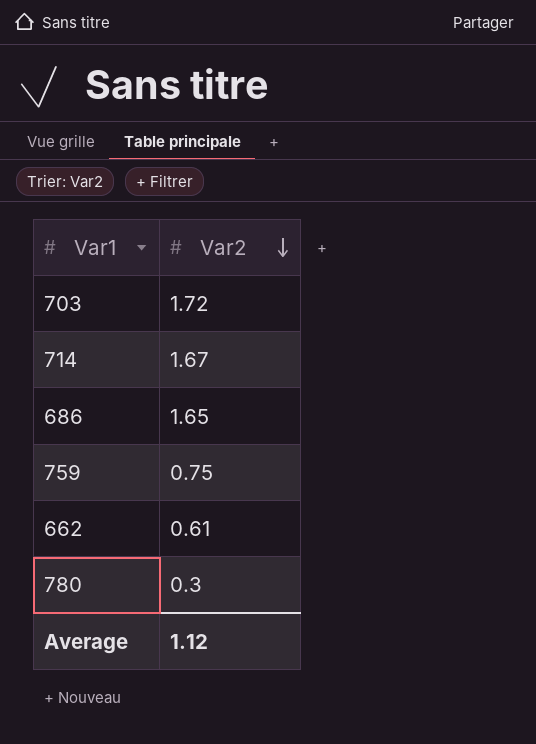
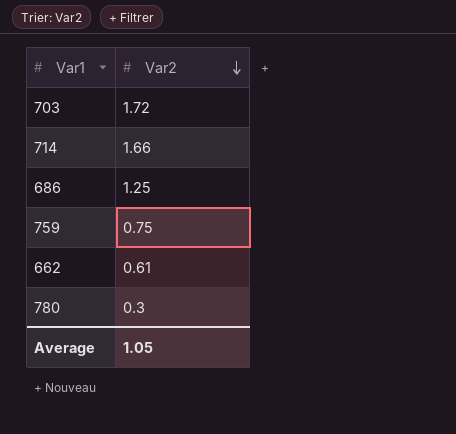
714 | Var2: 1.67 -> 1.66
686 | Var2: 1.65 -> 1.25
Average | Var2: 1.12 -> 1.05

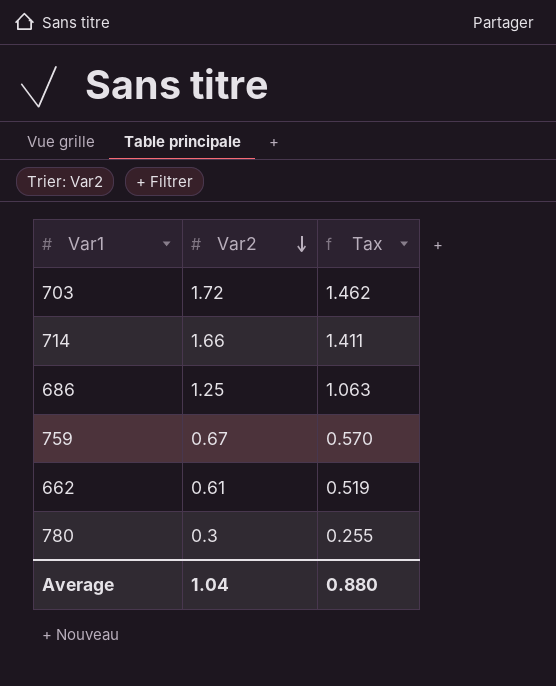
column Tax | formula: none -> [Var2] * 0.85
759 | Var2: 0.75 -> 0.67
Average | Var2: 1.05 -> 1.04

